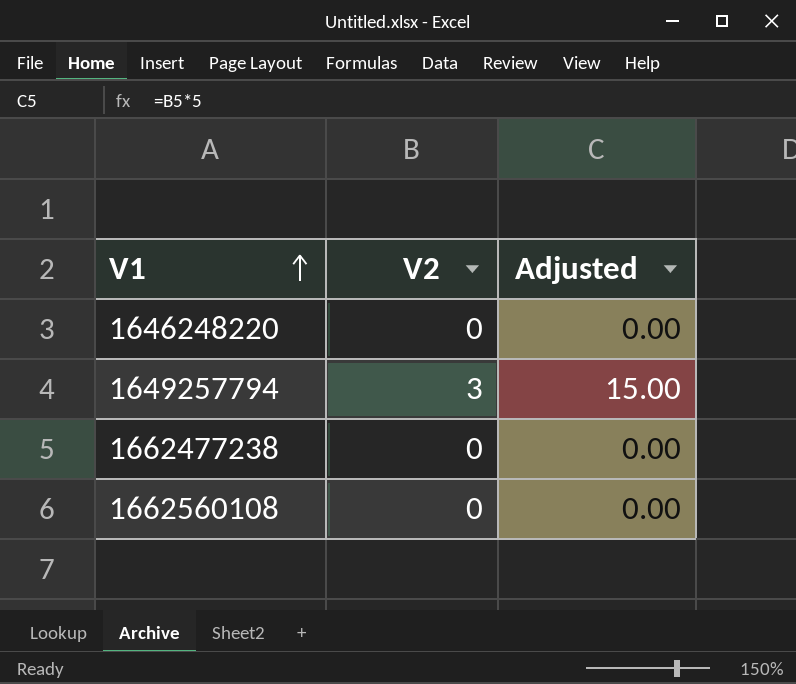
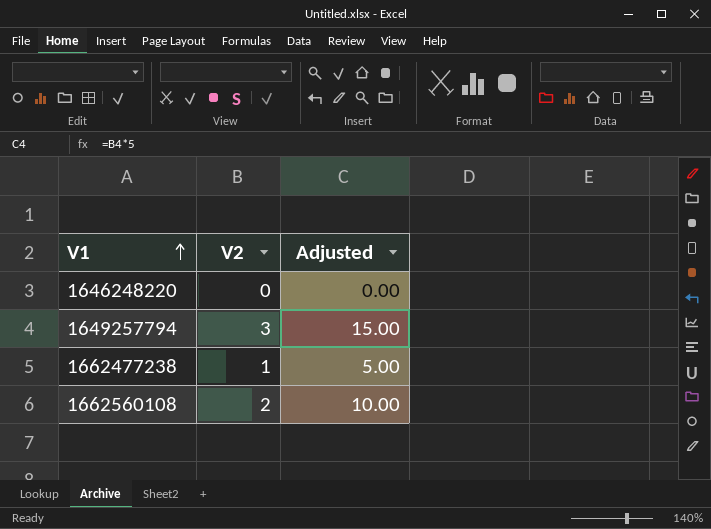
1662477238 | V2: 0 -> 1
1662477238 | Adjusted: 0.00 -> 5.00
1662560108 | V2: 0 -> 2
1662560108 | Adjusted: 0.00 -> 10.00

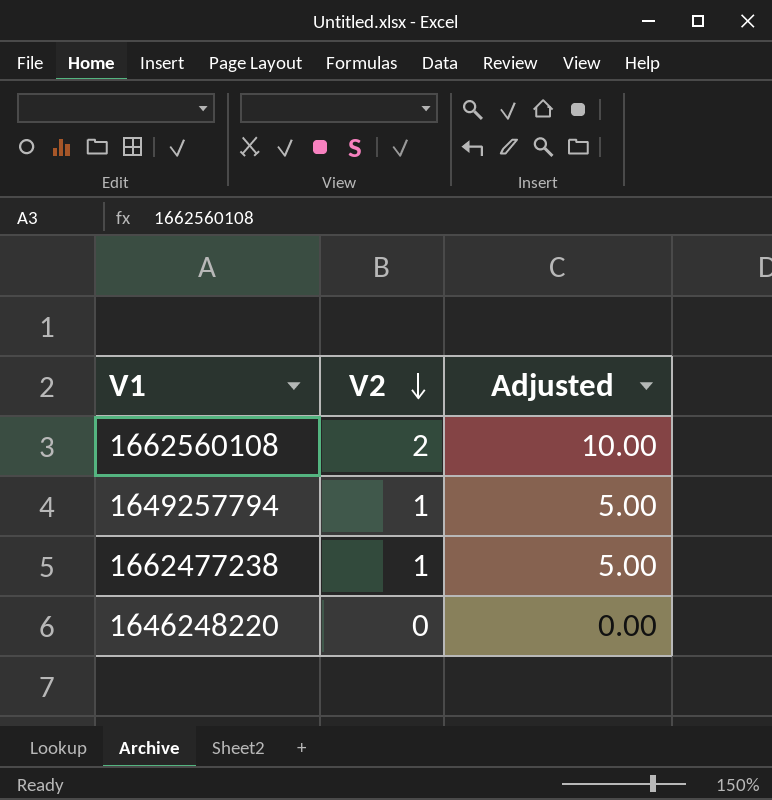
row order: V1 ascending -> V2 descending
1649257794 | V2: 3 -> 1
1649257794 | Adjusted: 15.00 -> 5.00

